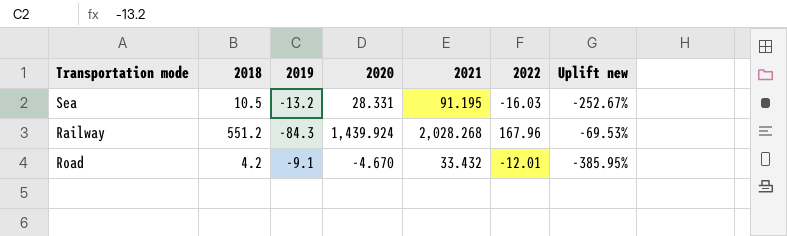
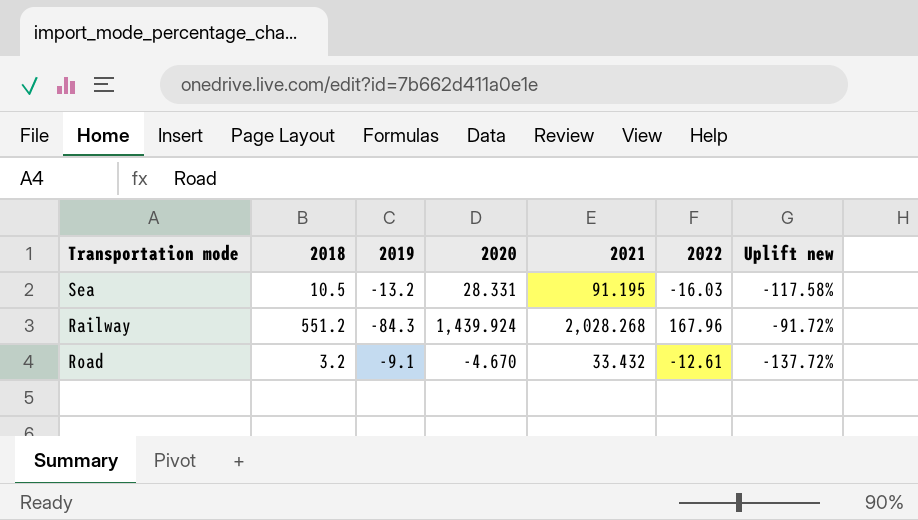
column Uplift new | formula: ([2022] - [2018]) / [2018] -> ([2022] - [2021]) / [2021]
Road | 2018: 4.2 -> 3.2
Road | 2022: -12.01 -> -12.61

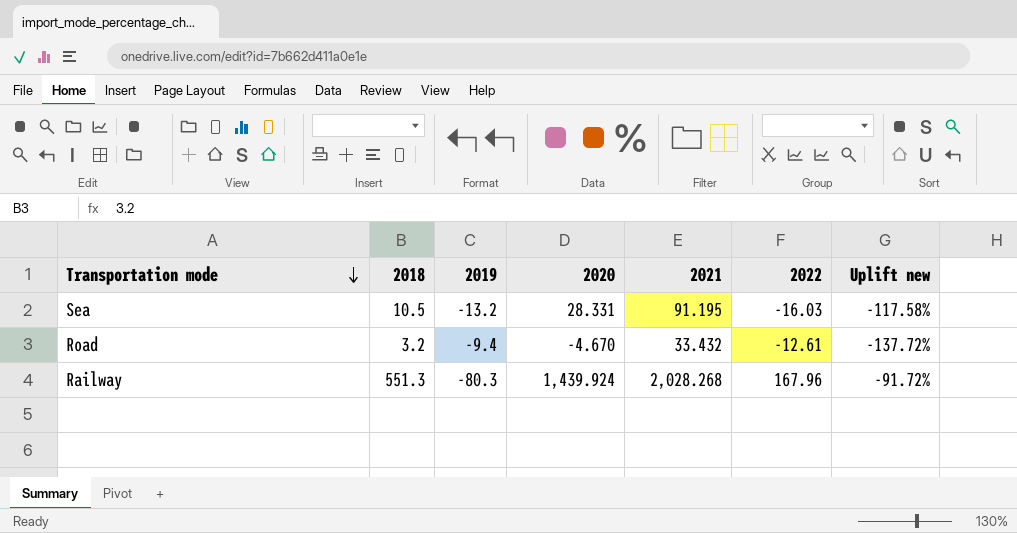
row order: none -> Transportation mode descending
Road | 2019: -9.1 -> -9.4
Railway | 2018: 551.2 -> 551.3
Railway | 2019: -84.3 -> -80.3

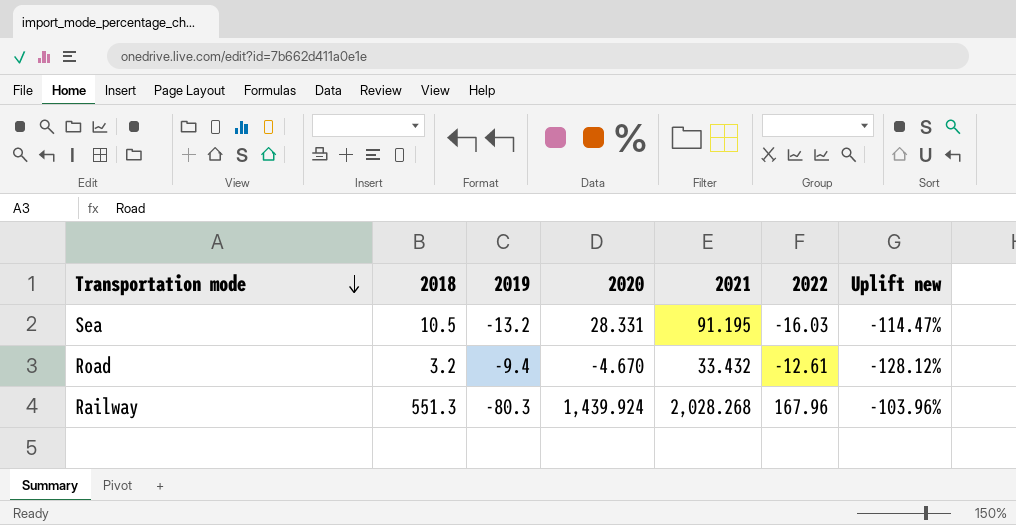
column Uplift new | formula: ([2022] - [2021]) / [2021] -> ([2019] - [2021]) / [2021]

